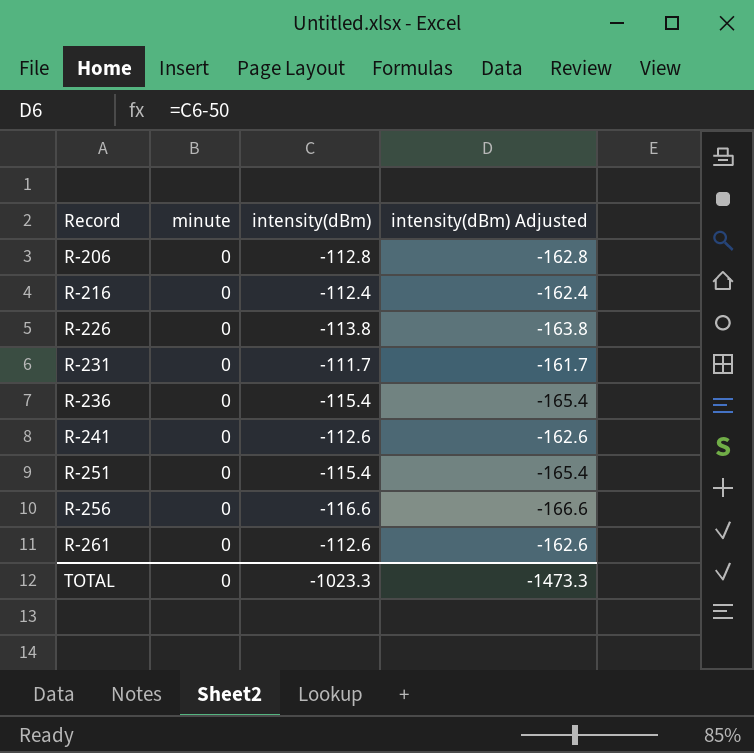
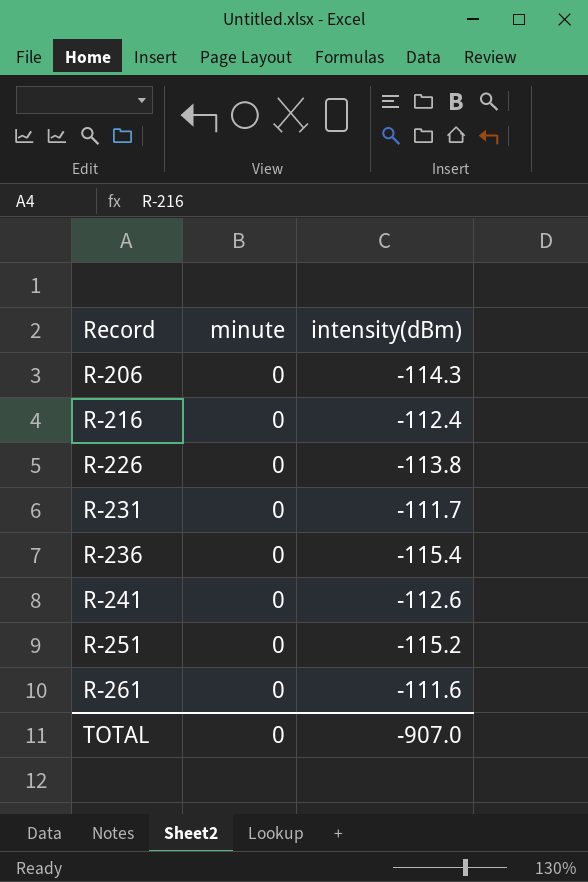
column intensity(dBm) Adjusted | formula: [intensity(dBm)] - 50 -> none
row R-256: 0 | -116.6 | -166.6 -> none
R-206 | intensity(dBm): -112.8 -> -114.3
R-251 | intensity(dBm): -115.4 -> -115.2
R-261 | intensity(dBm): -112.6 -> -111.6
TOTAL | intensity(dBm): -1023.3 -> -907.0

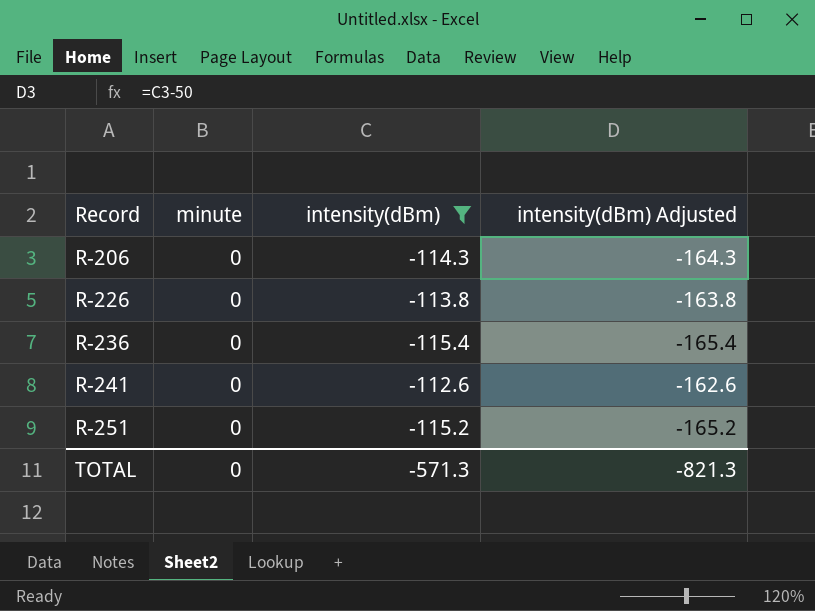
filter: none -> intensity(dBm) <= -112.6
column intensity(dBm) Adjusted | formula: none -> [intensity(dBm)] - 50
TOTAL | intensity(dBm): -907.0 -> -571.3

